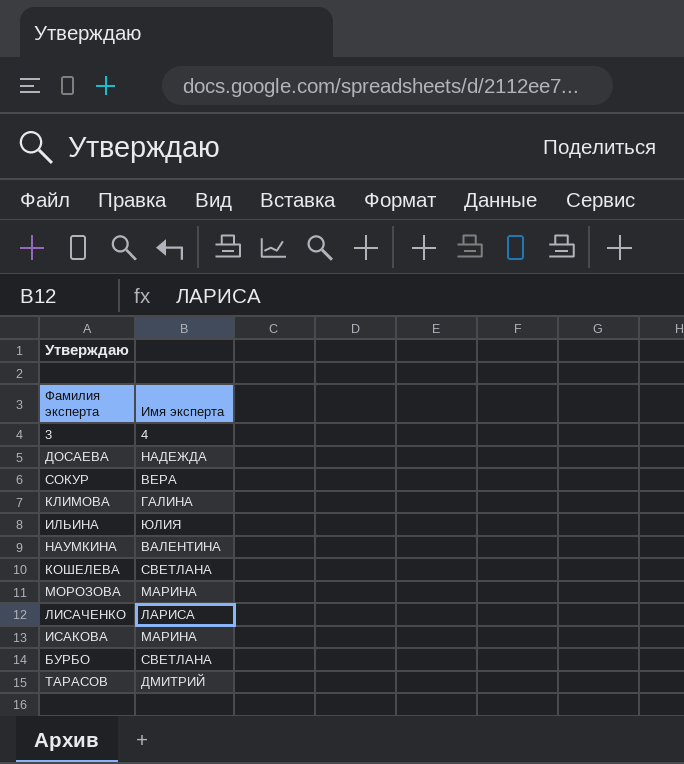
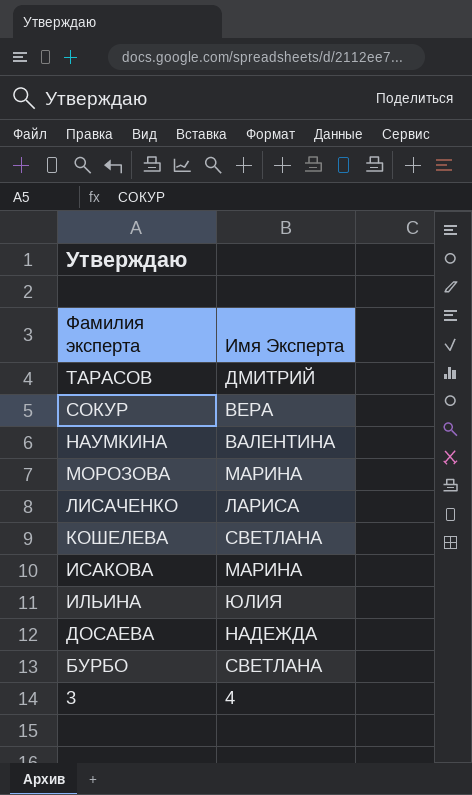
row order: none -> Фамилия эксперта descending
column name: Имя эксперта -> Имя Эксперта
row КЛИМОВА: ГАЛИНА -> none

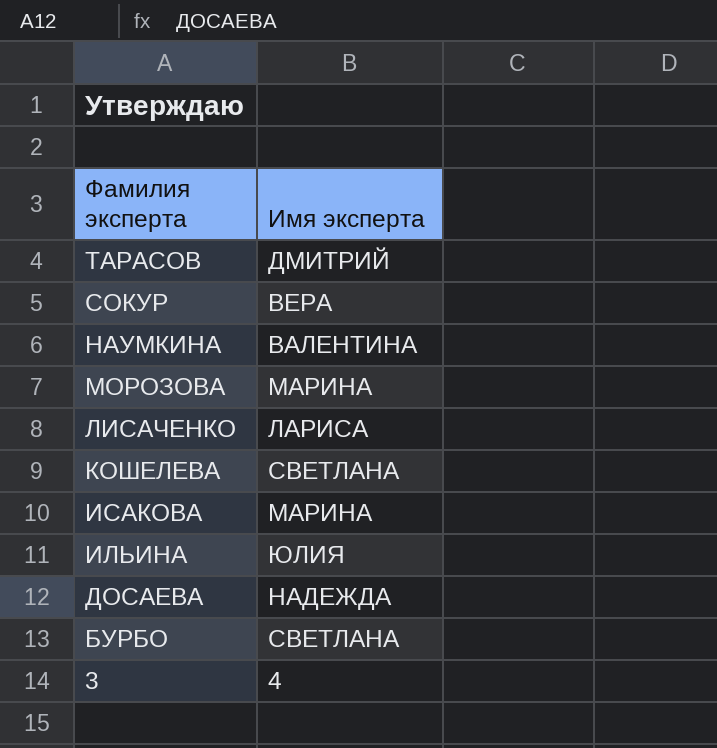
column name: Имя Эксперта -> Имя эксперта

